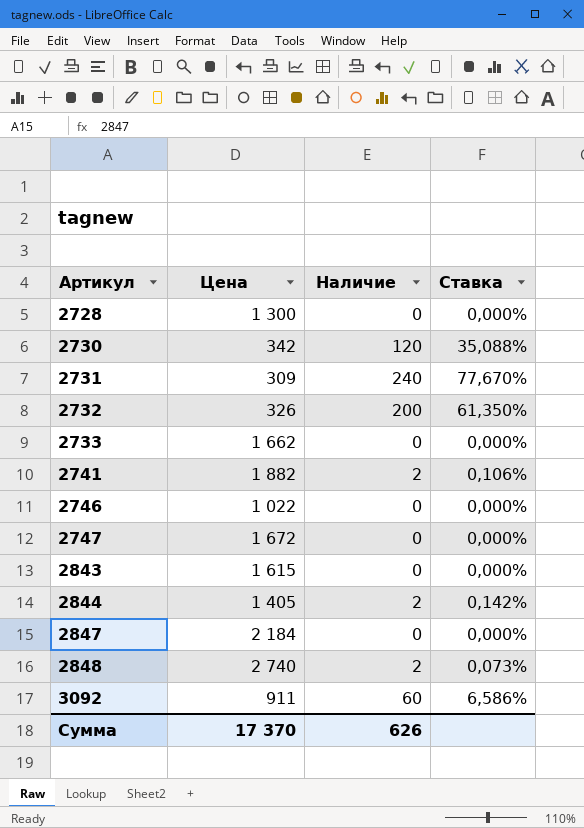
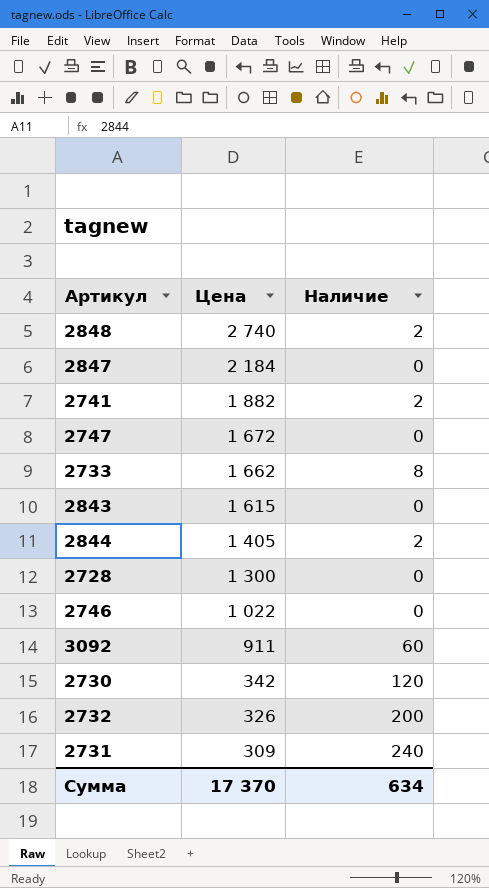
row order: Артикул ascending -> Цена descending
column Ставка | formula: [Наличие] / [Цена] -> none
2733 | Наличие: 0 -> 8
Сумма | Наличие: 626 -> 634

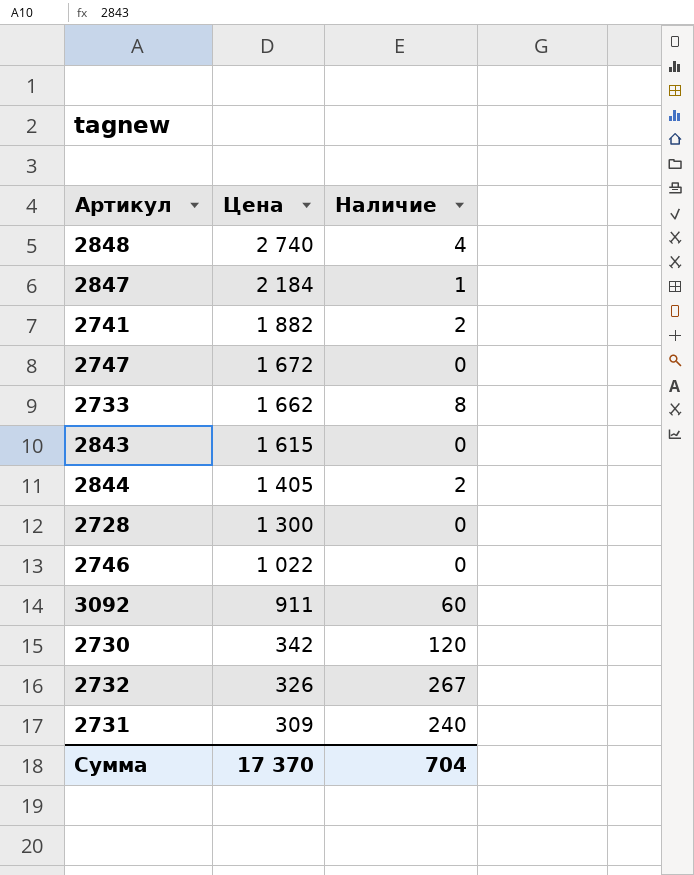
2848 | Наличие: 2 -> 4
2847 | Наличие: 0 -> 1
2732 | Наличие: 200 -> 267
Сумма | Наличие: 634 -> 704

